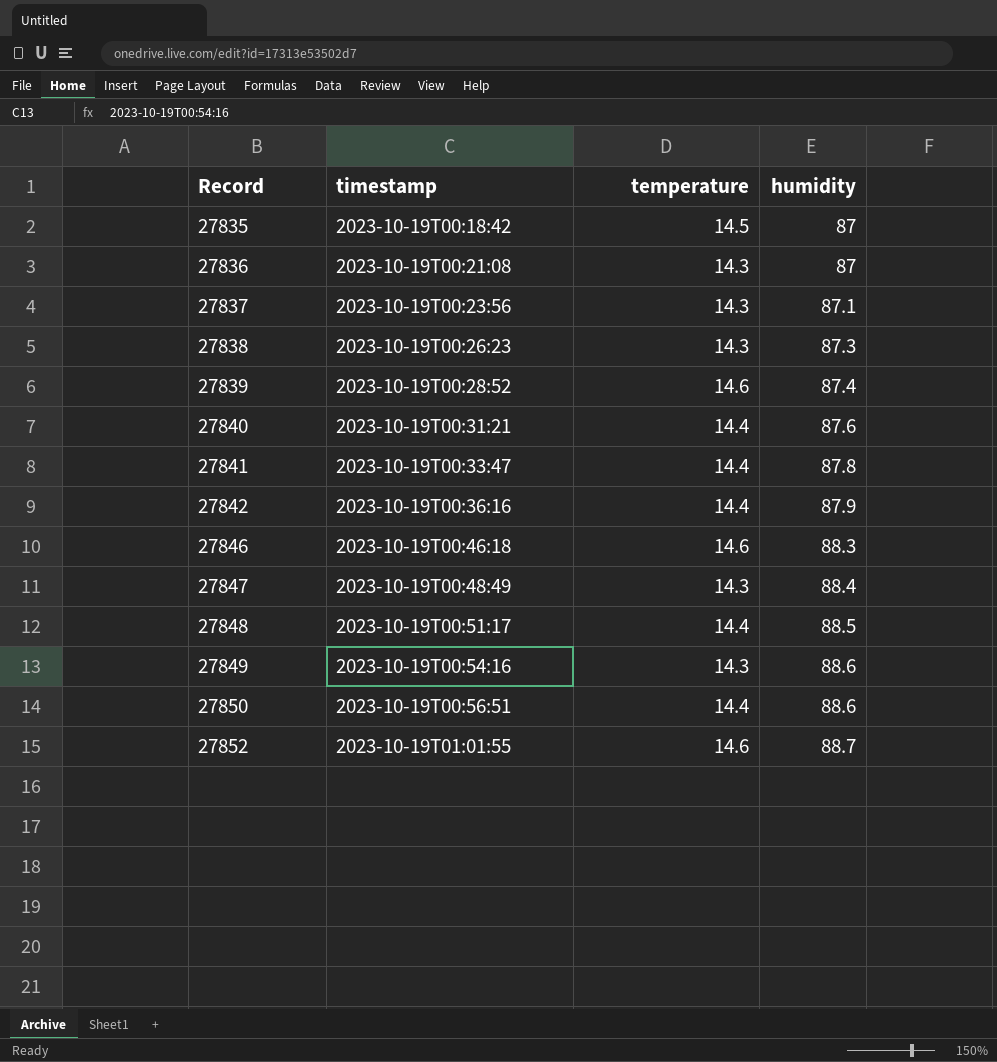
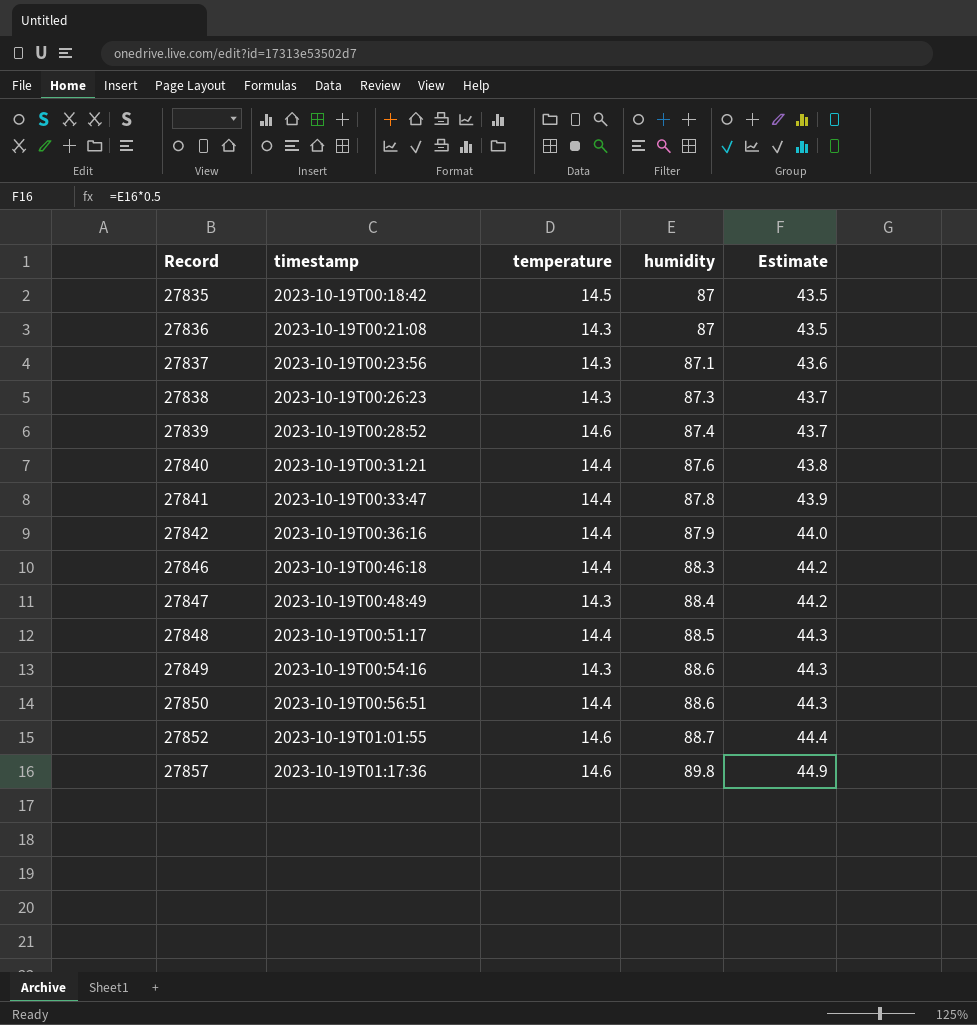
column Estimate | formula: none -> [humidity] * 0.5
27846 | temperature: 14.6 -> 14.4
row 27857: none -> 2023-10-19T01:17:36 | 14.6 | 89.8 | 44.9

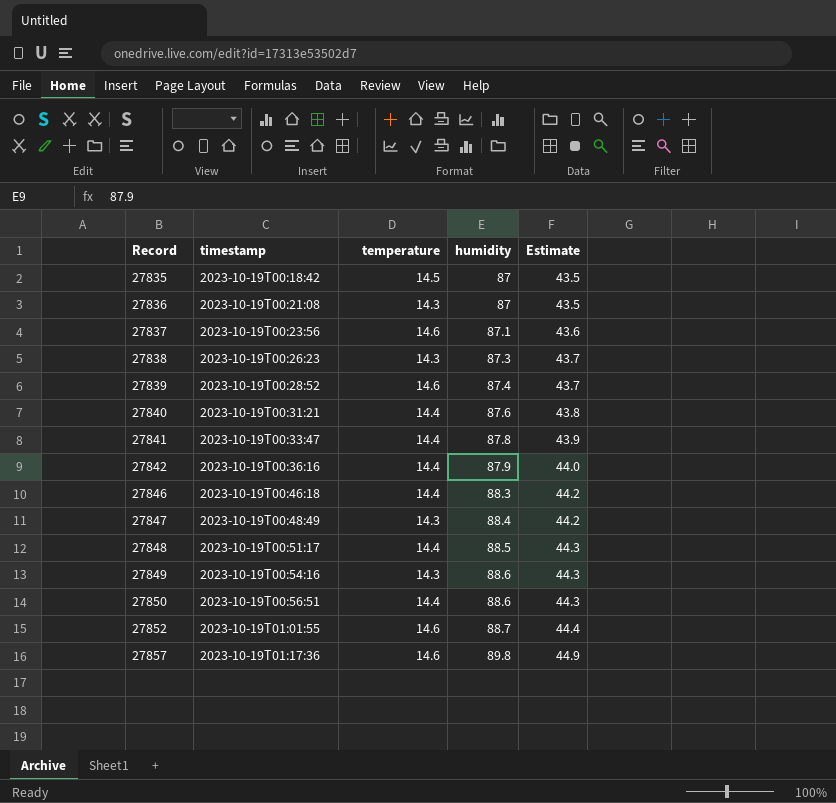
27837 | temperature: 14.3 -> 14.6

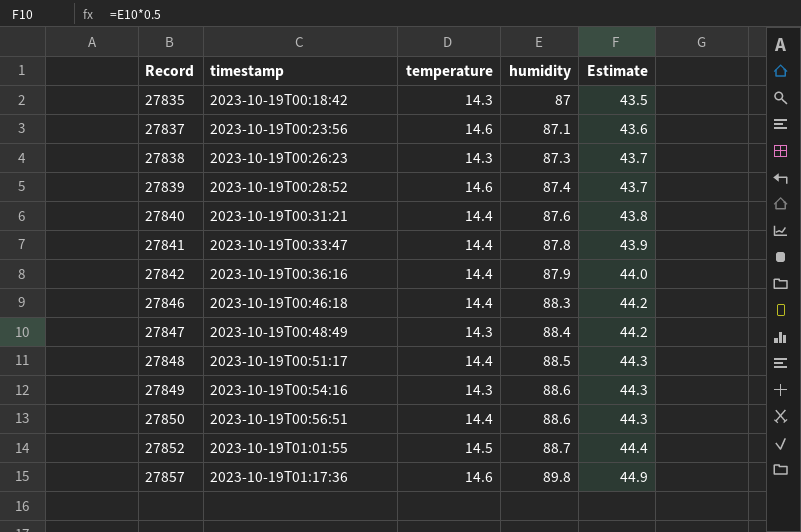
row 27836: 2023-10-19T00:21:08 | 14.3 | 87 | 43.5 -> none
27835 | temperature: 14.5 -> 14.3
27852 | temperature: 14.6 -> 14.5

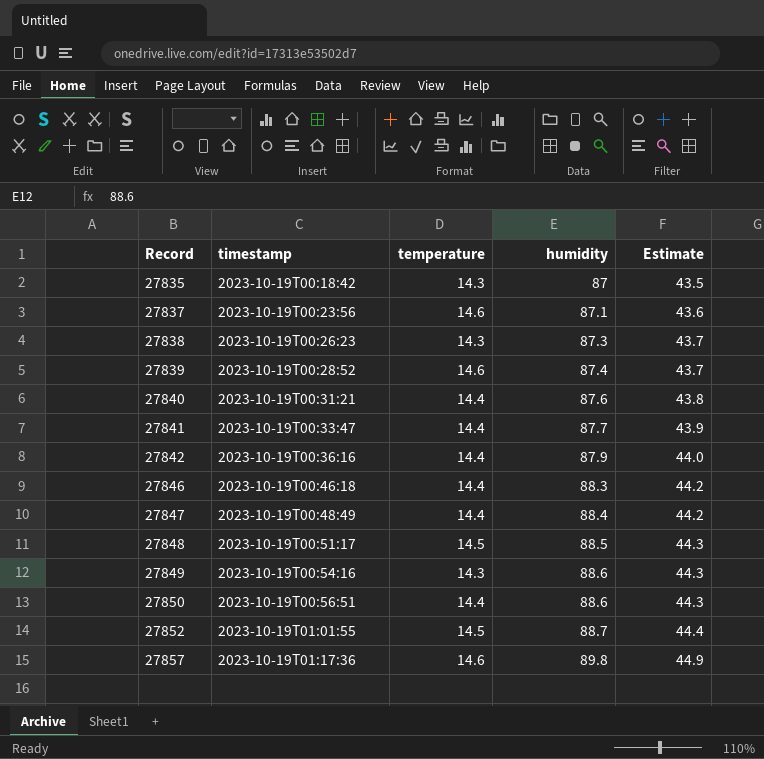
27841 | humidity: 87.8 -> 87.7
27847 | temperature: 14.3 -> 14.4
27848 | temperature: 14.4 -> 14.5

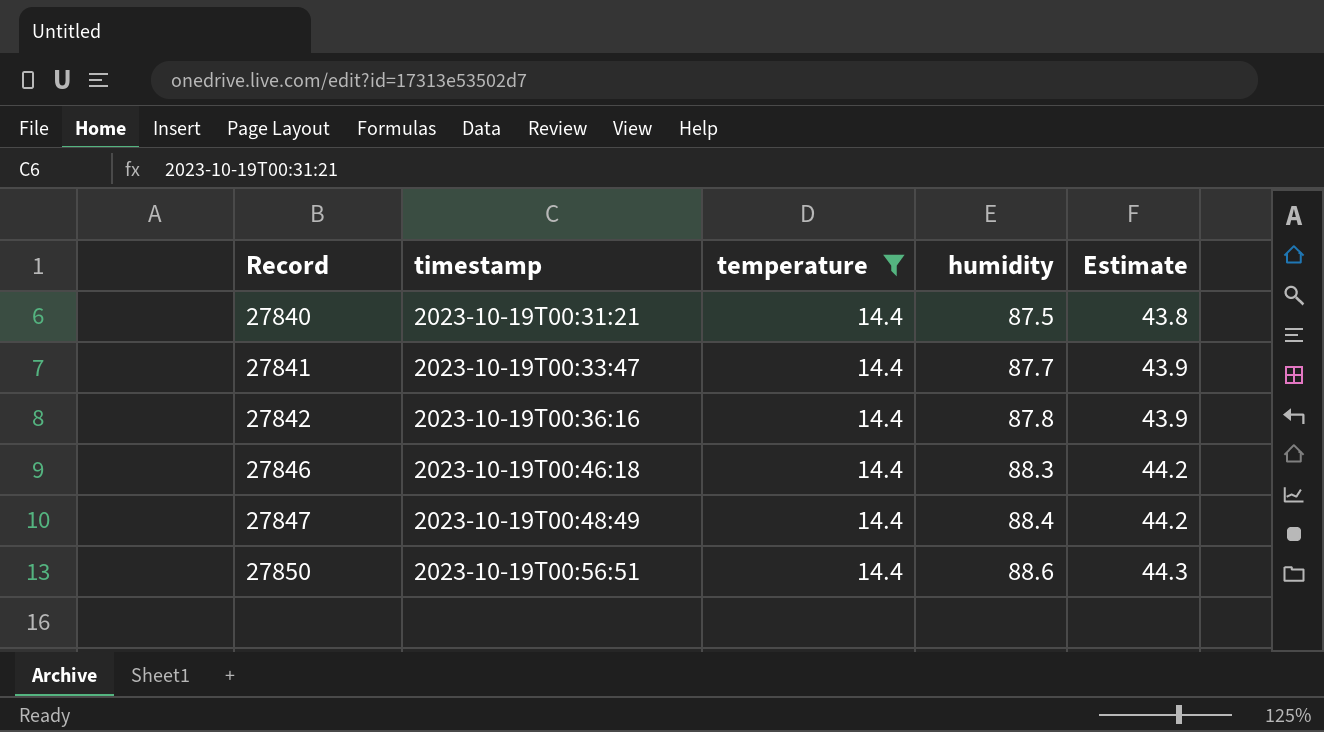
filter: none -> temperature = 14.4
27840 | humidity: 87.6 -> 87.5
27842 | humidity: 87.9 -> 87.8
27842 | Estimate: 44.0 -> 43.9

